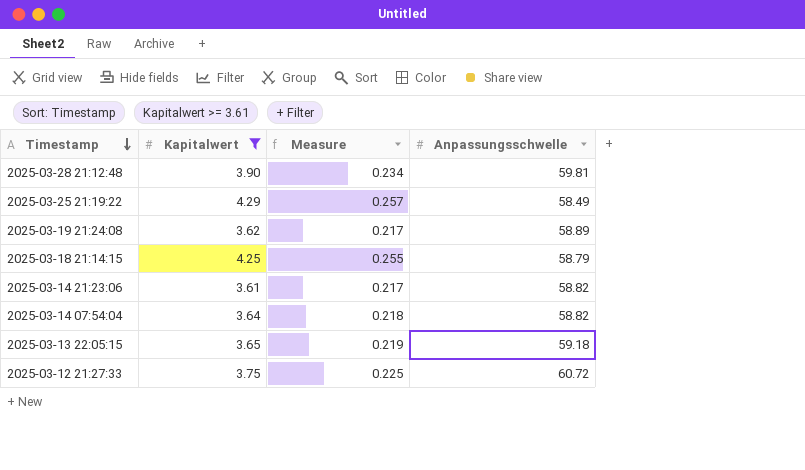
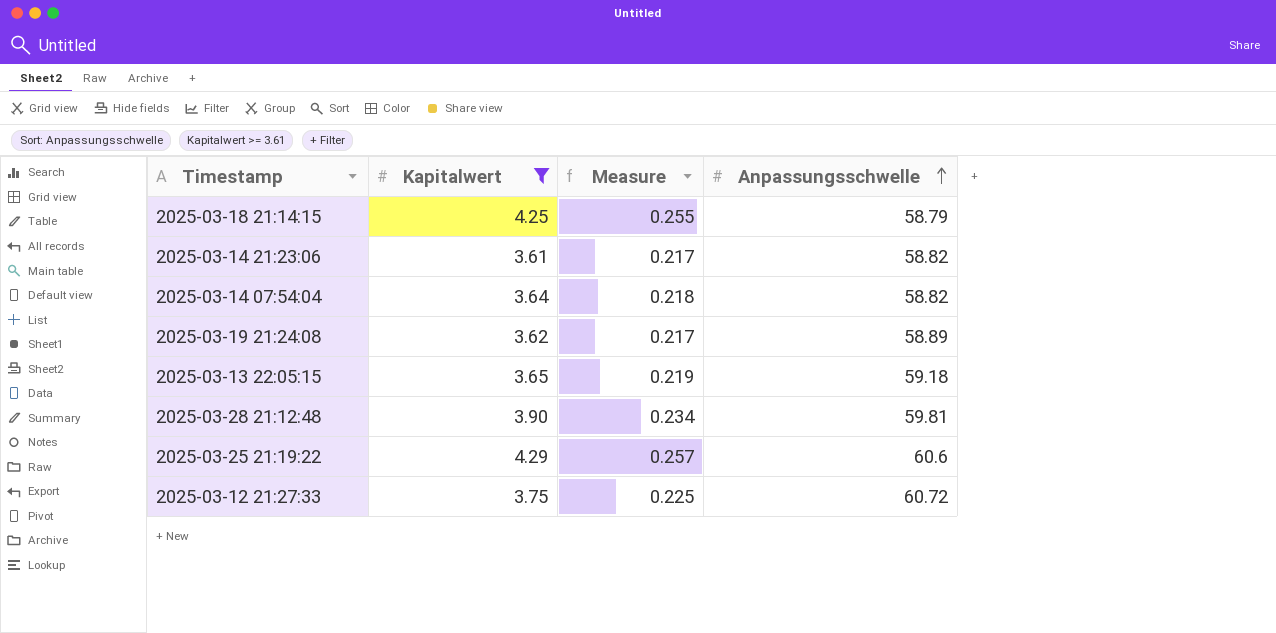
row order: Timestamp descending -> Anpassungsschwelle ascending
2025-03-25 21:19:22 | Anpassungsschwelle: 58.49 -> 60.6

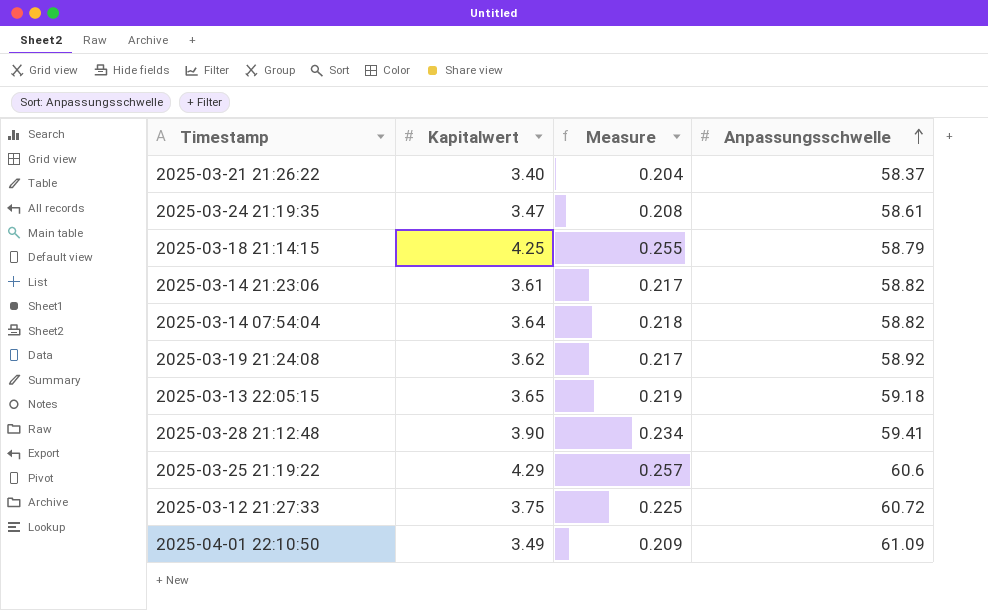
filter: Kapitalwert >= 3.61 -> none
2025-03-19 21:24:08 | Anpassungsschwelle: 58.89 -> 58.92
2025-03-28 21:12:48 | Anpassungsschwelle: 59.81 -> 59.41

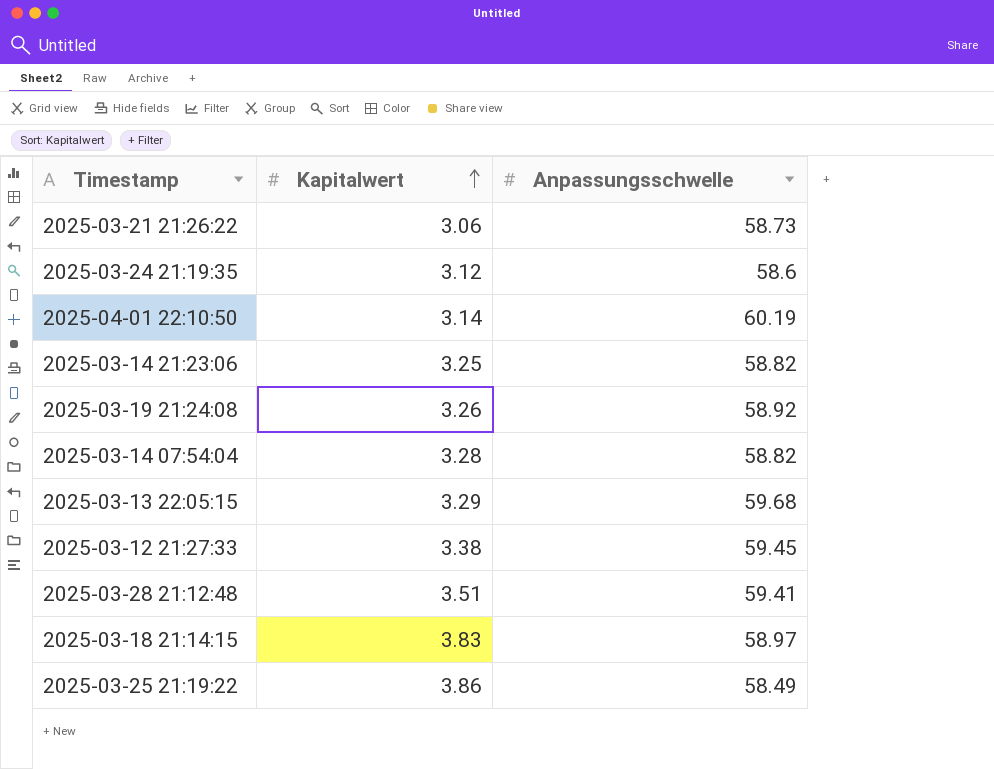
row order: Anpassungsschwelle ascending -> Kapitalwert ascending
column Measure | formula: [Kapitalwert] * 0.06 -> none
2025-03-21 21:26:22 | Kapitalwert: 3.40 -> 3.06
2025-03-21 21:26:22 | Anpassungsschwelle: 58.37 -> 58.73
2025-03-24 21:19:35 | Kapitalwert: 3.47 -> 3.12
2025-03-24 21:19:35 | Anpassungsschwelle: 58.61 -> 58.6
2025-04-01 22:10:50 | Kapitalwert: 3.49 -> 3.14
2025-04-01 22:10:50 | Anpassungsschwelle: 61.09 -> 60.19
2025-03-14 21:23:06 | Kapitalwert: 3.61 -> 3.25
2025-03-19 21:24:08 | Kapitalwert: 3.62 -> 3.26
2025-03-14 07:54:04 | Kapitalwert: 3.64 -> 3.28
2025-03-13 22:05:15 | Kapitalwert: 3.65 -> 3.29
2025-03-13 22:05:15 | Anpassungsschwelle: 59.18 -> 59.68
2025-03-12 21:27:33 | Kapitalwert: 3.75 -> 3.38
2025-03-12 21:27:33 | Anpassungsschwelle: 60.72 -> 59.45
2025-03-28 21:12:48 | Kapitalwert: 3.90 -> 3.51
2025-03-18 21:14:15 | Kapitalwert: 4.25 -> 3.83
2025-03-18 21:14:15 | Anpassungsschwelle: 58.79 -> 58.97
2025-03-25 21:19:22 | Kapitalwert: 4.29 -> 3.86
2025-03-25 21:19:22 | Anpassungsschwelle: 60.6 -> 58.49

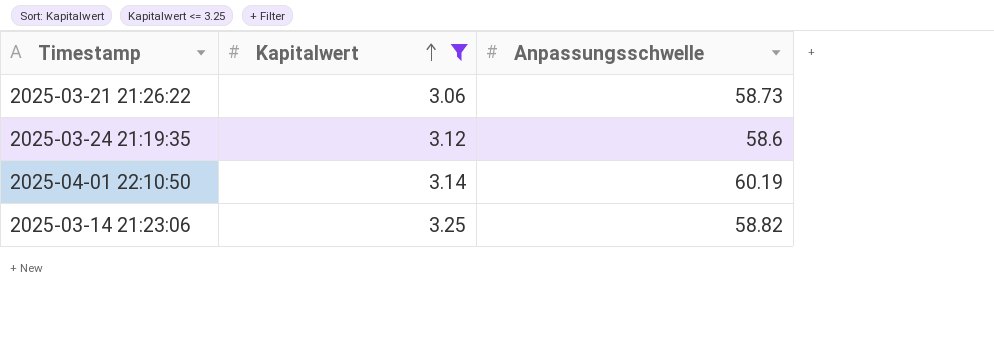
filter: none -> Kapitalwert <= 3.25

